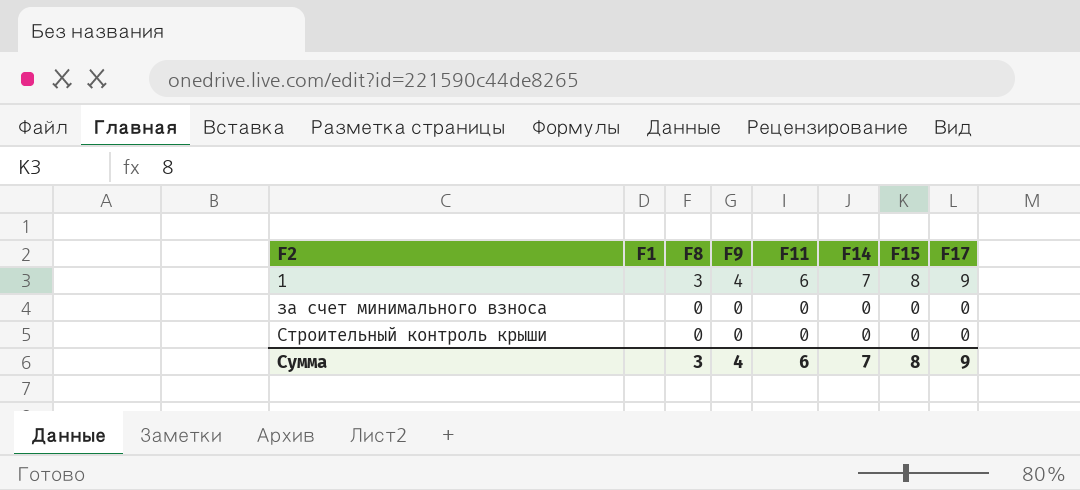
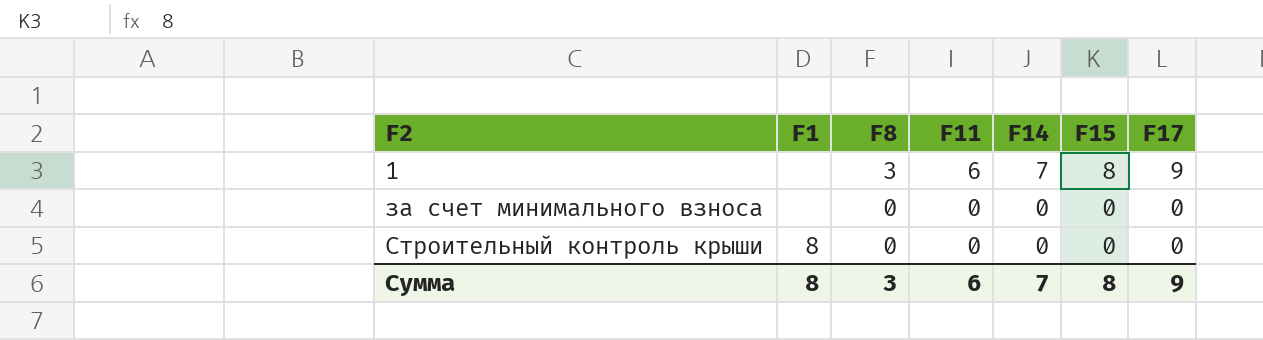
column F9 | position: 4 -> none
Строительный контроль крыши | F1: none -> 8
Сумма | F1: none -> 8

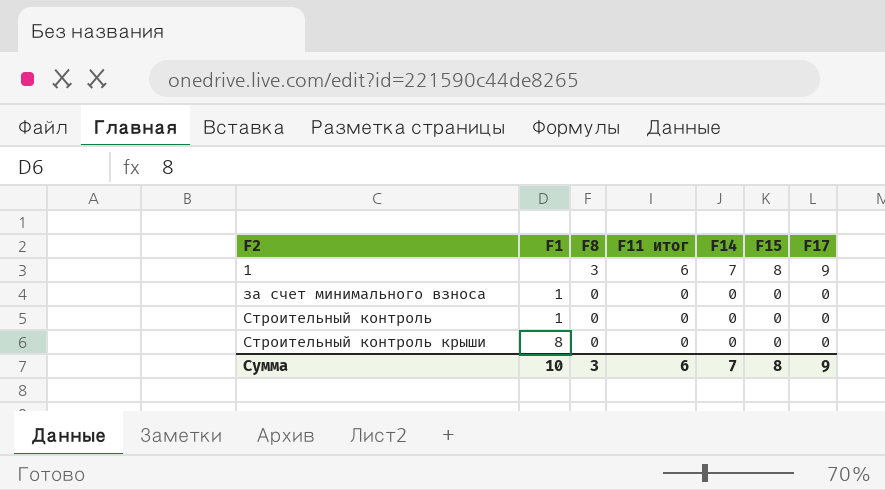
column name: F11 -> F11 итог
за счет минимального взноса | F1: none -> 1
row Строительный контроль: none -> 1 | 0 | 0 | 0 | 0 | 0
Сумма | F1: 8 -> 10

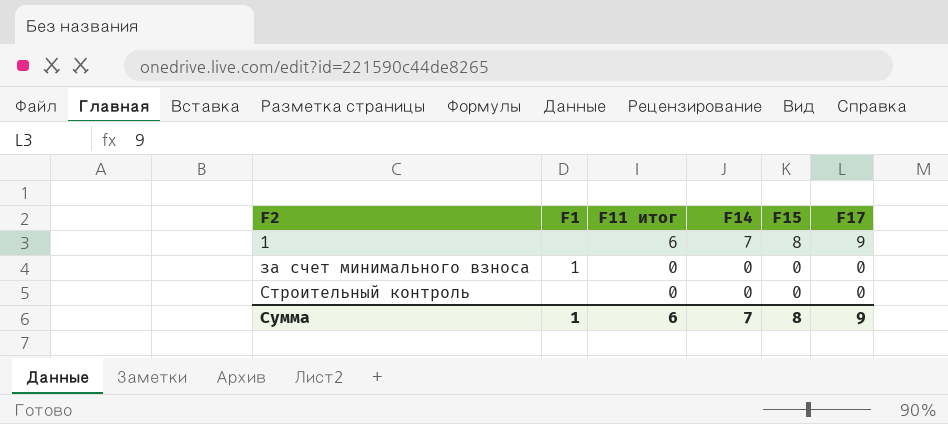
column F8 | position: 3 -> none
row Строительный контроль крыши: 8 | 0 | 0 | 0 | 0 | 0 -> none
Строительный контроль | F1: 1 -> none
Сумма | F1: 10 -> 1

